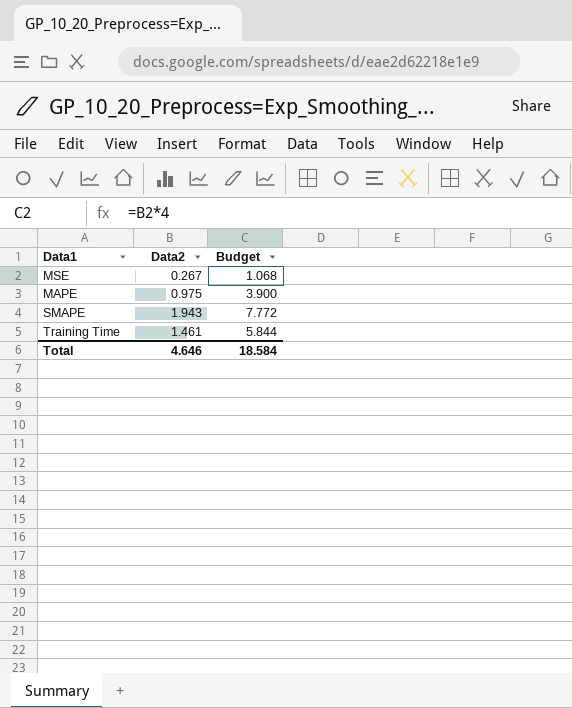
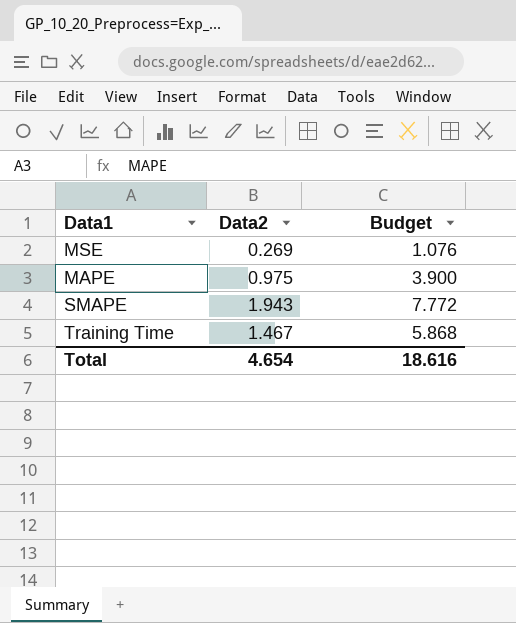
MSE | Data2: 0.267 -> 0.269
MSE | Budget: 1.068 -> 1.076
Training Time | Data2: 1.461 -> 1.467
Training Time | Budget: 5.844 -> 5.868
Total | Data2: 4.646 -> 4.654
Total | Budget: 18.584 -> 18.616

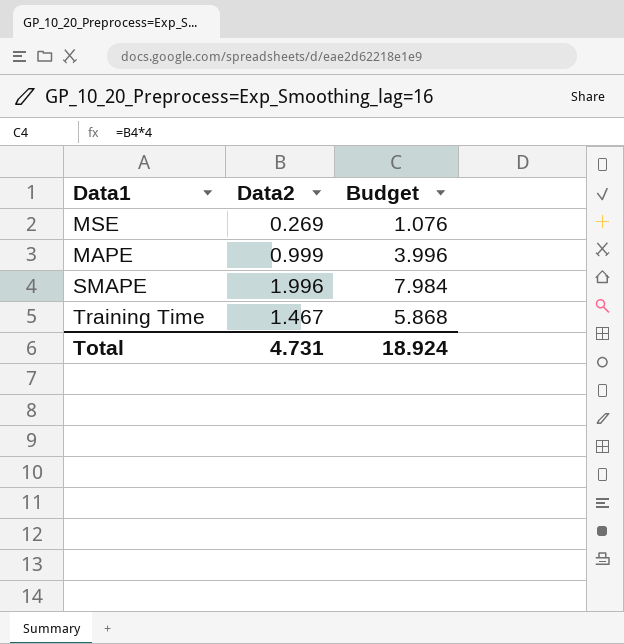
MAPE | Data2: 0.975 -> 0.999
MAPE | Budget: 3.900 -> 3.996
SMAPE | Data2: 1.943 -> 1.996
SMAPE | Budget: 7.772 -> 7.984
Total | Data2: 4.654 -> 4.731
Total | Budget: 18.616 -> 18.924

